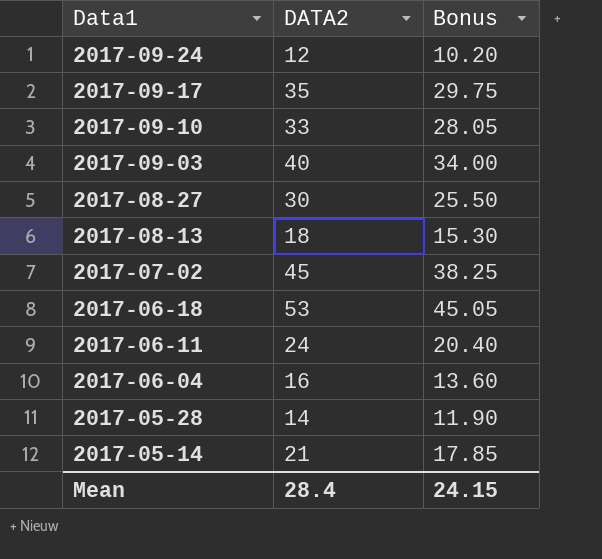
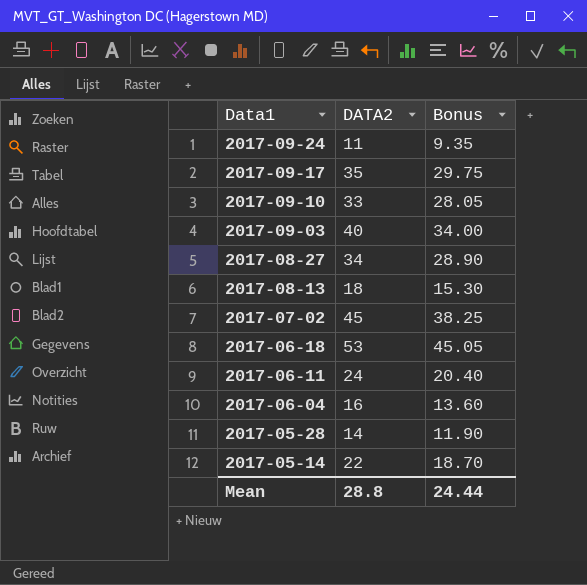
2017-09-24 | DATA2: 12 -> 11
2017-09-24 | Bonus: 10.20 -> 9.35
2017-08-27 | DATA2: 30 -> 34
2017-08-27 | Bonus: 25.50 -> 28.90
2017-05-14 | DATA2: 21 -> 22
2017-05-14 | Bonus: 17.85 -> 18.70
Mean | DATA2: 28.4 -> 28.8
Mean | Bonus: 24.15 -> 24.44

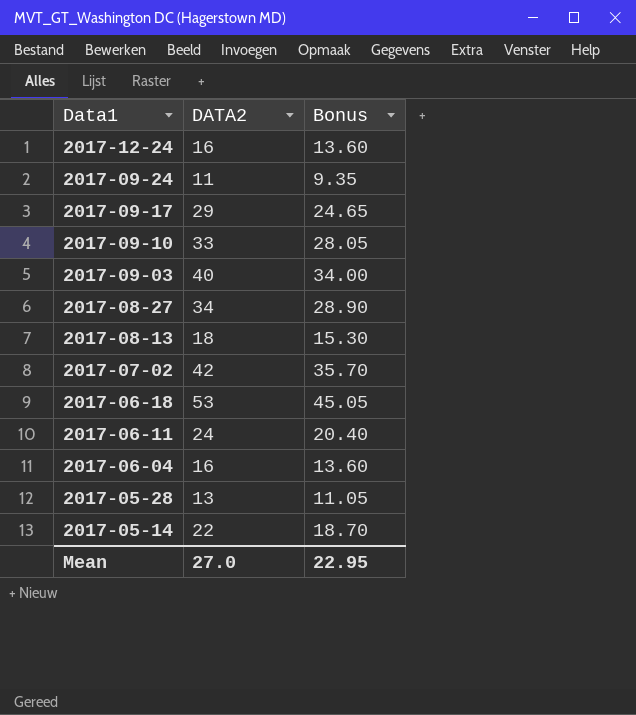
row 2017-12-24: none -> 16 | 13.60
2017-09-17 | DATA2: 35 -> 29
2017-09-17 | Bonus: 29.75 -> 24.65
2017-07-02 | DATA2: 45 -> 42
2017-07-02 | Bonus: 38.25 -> 35.70
2017-05-28 | DATA2: 14 -> 13
2017-05-28 | Bonus: 11.90 -> 11.05
Mean | DATA2: 28.8 -> 27.0
Mean | Bonus: 24.44 -> 22.95

